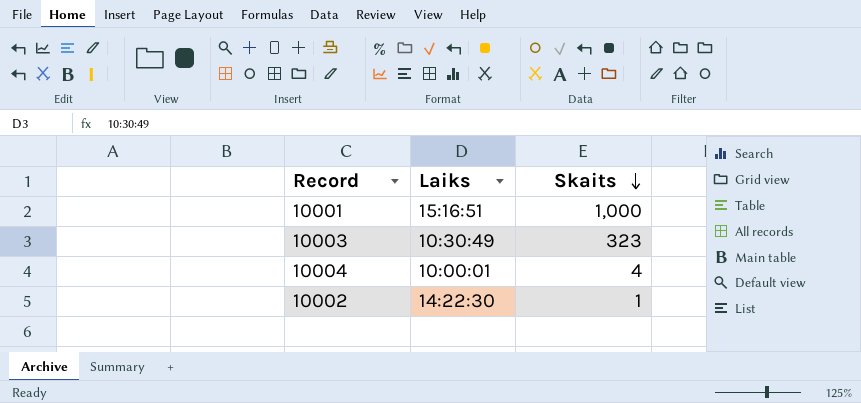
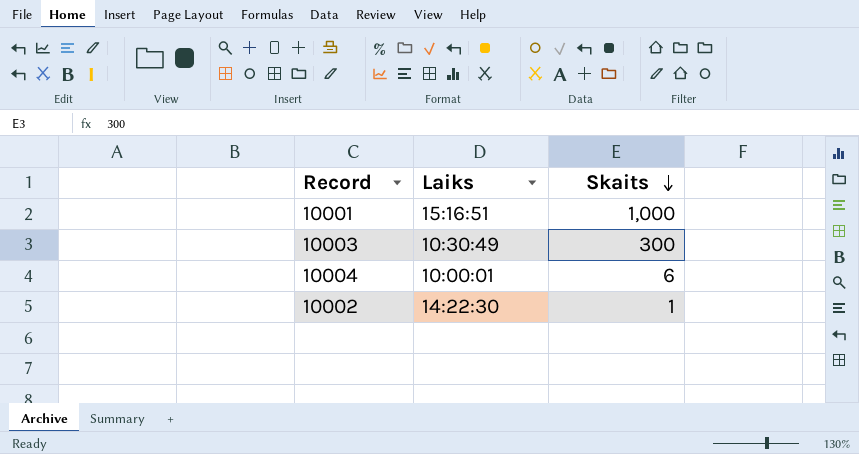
10003 | Skaits: 323 -> 300
10004 | Skaits: 4 -> 6

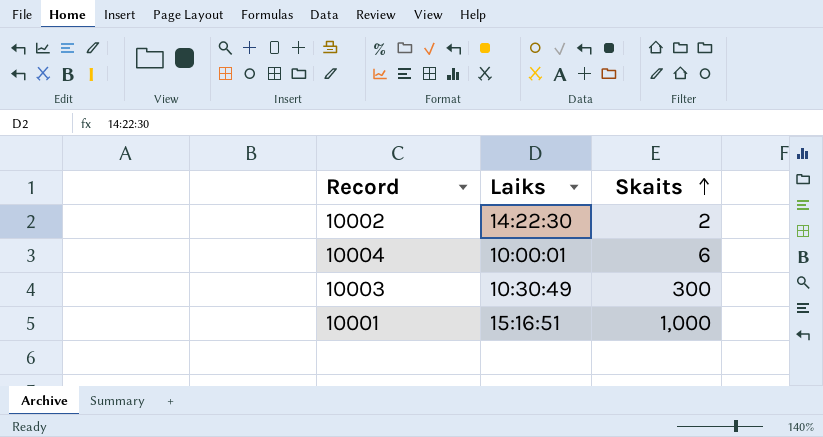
row order: Skaits descending -> Skaits ascending
10002 | Skaits: 1 -> 2

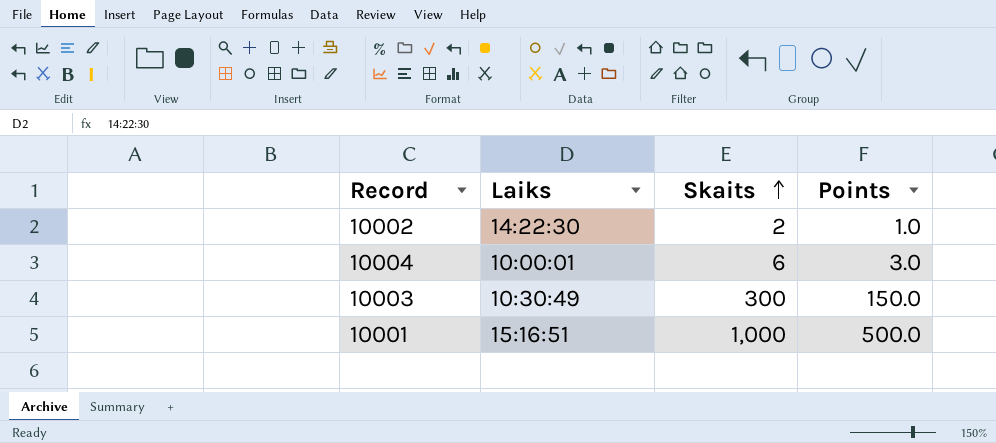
column Points | formula: none -> [Skaits] * 0.5

